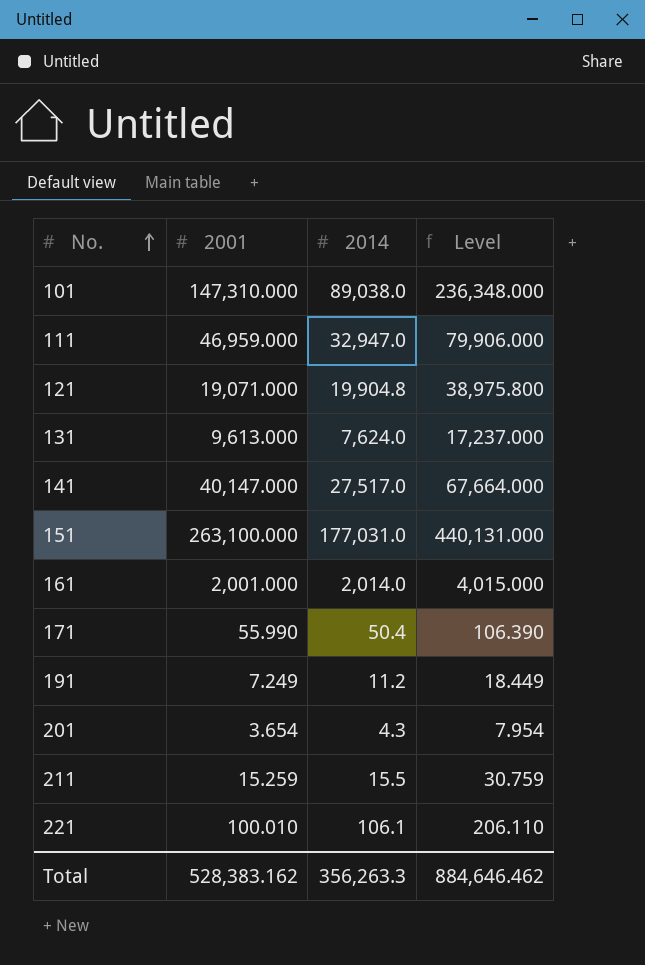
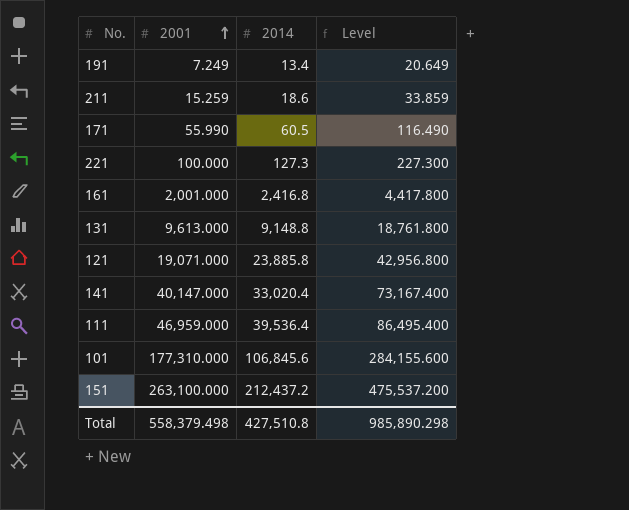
row order: No. ascending -> 2001 ascending
row 201: 3.654 | 4.3 | 7.954 -> none
191 | 2014: 11.2 -> 13.4
191 | Level: 18.449 -> 20.649
211 | 2014: 15.5 -> 18.6
211 | Level: 30.759 -> 33.859
171 | 2014: 50.4 -> 60.5
171 | Level: 106.390 -> 116.490
221 | 2001: 100.010 -> 100.000
221 | 2014: 106.1 -> 127.3
221 | Level: 206.110 -> 227.300
161 | 2014: 2,014.0 -> 2,416.8
161 | Level: 4,015.000 -> 4,417.800
131 | 2014: 7,624.0 -> 9,148.8
131 | Level: 17,237.000 -> 18,761.800
121 | 2014: 19,904.8 -> 23,885.8
121 | Level: 38,975.800 -> 42,956.800
141 | 2014: 27,517.0 -> 33,020.4
141 | Level: 67,664.000 -> 73,167.400
111 | 2014: 32,947.0 -> 39,536.4
111 | Level: 79,906.000 -> 86,495.400
101 | 2001: 147,310.000 -> 177,310.000
101 | 2014: 89,038.0 -> 106,845.6
101 | Level: 236,348.000 -> 284,155.600
151 | 2014: 177,031.0 -> 212,437.2
151 | Level: 440,131.000 -> 475,537.200
Total | 2001: 528,383.162 -> 558,379.498
Total | 2014: 356,263.3 -> 427,510.8
Total | Level: 884,646.462 -> 985,890.298

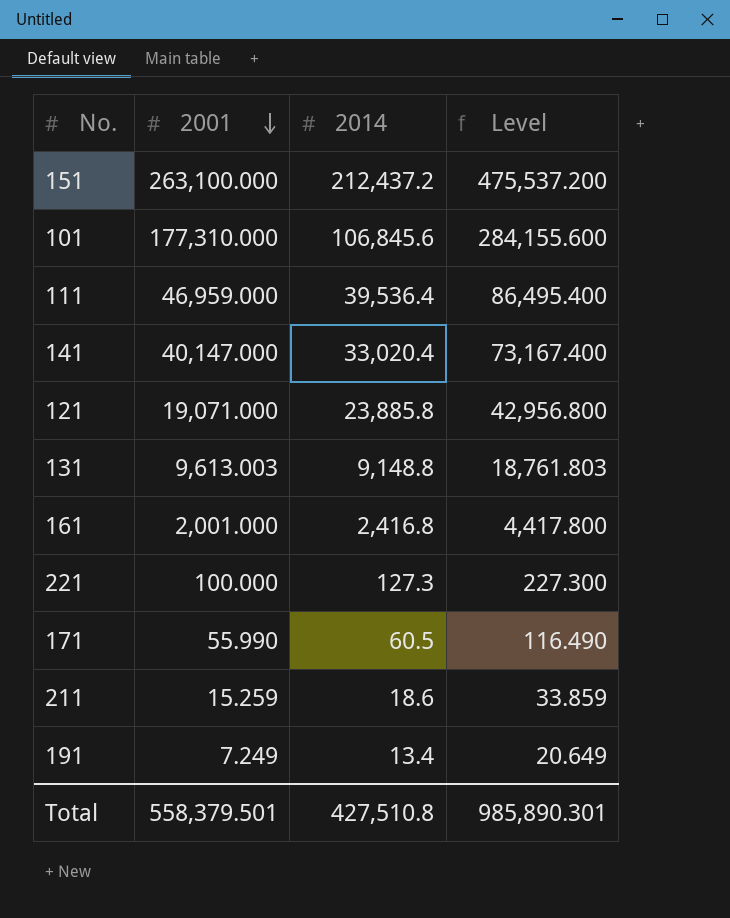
row order: 2001 ascending -> 2001 descending
131 | 2001: 9,613.000 -> 9,613.003
131 | Level: 18,761.800 -> 18,761.803
Total | 2001: 558,379.498 -> 558,379.501
Total | Level: 985,890.298 -> 985,890.301

